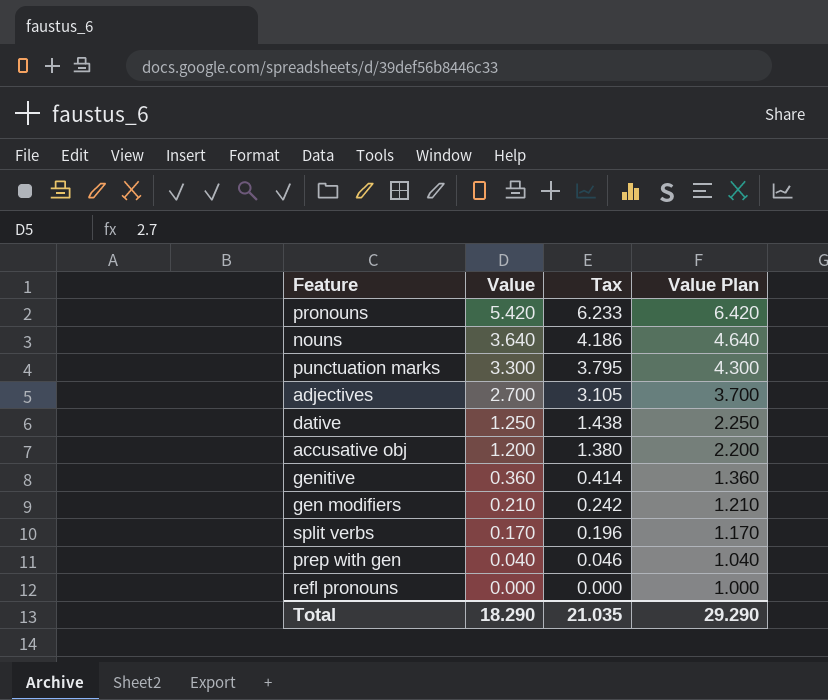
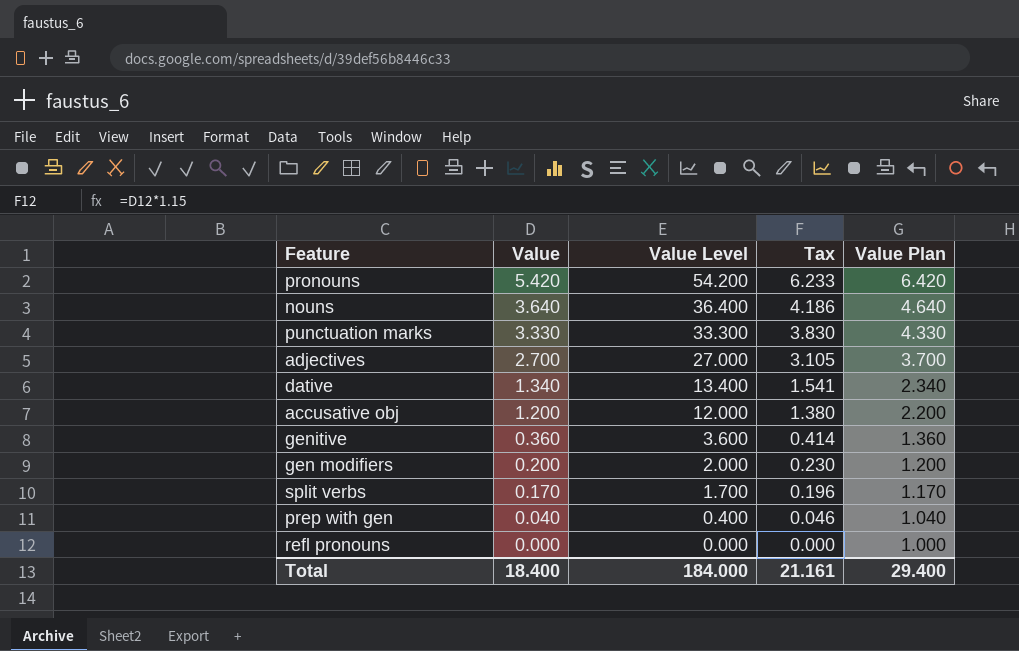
column Value Level | formula: none -> [Value] * 10
punctuation marks | Value: 3.300 -> 3.330
punctuation marks | Tax: 3.795 -> 3.830
punctuation marks | Value Plan: 4.300 -> 4.330
dative | Value: 1.250 -> 1.340
dative | Tax: 1.438 -> 1.541
dative | Value Plan: 2.250 -> 2.340
gen modifiers | Value: 0.210 -> 0.200
gen modifiers | Tax: 0.242 -> 0.230
gen modifiers | Value Plan: 1.210 -> 1.200
Total | Value: 18.290 -> 18.400
Total | Tax: 21.035 -> 21.161
Total | Value Plan: 29.290 -> 29.400

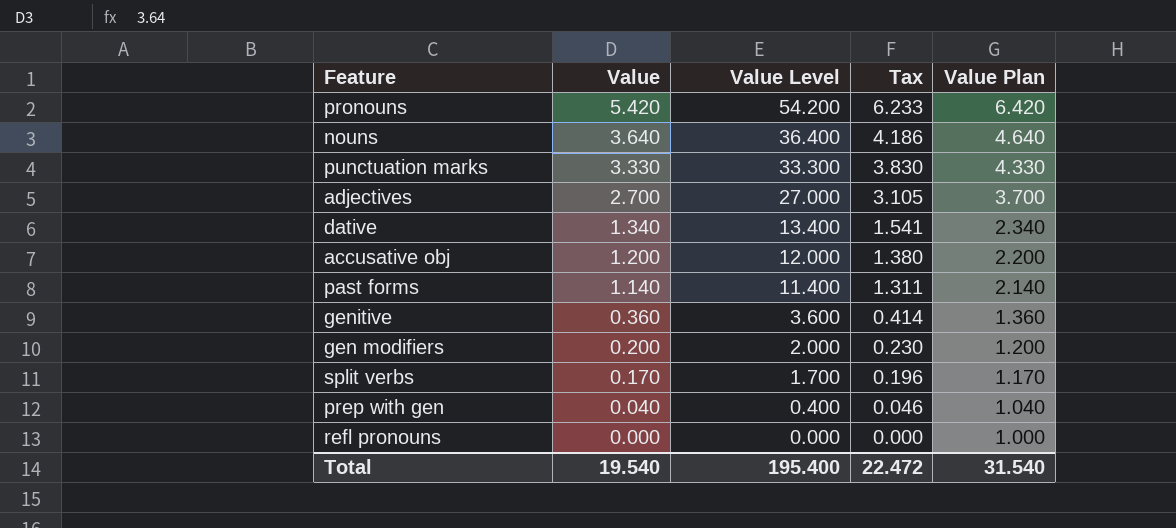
row past forms: none -> 1.140 | 11.400 | 1.311 | 2.140
Total | Value: 18.400 -> 19.540
Total | Value Level: 184.000 -> 195.400
Total | Tax: 21.161 -> 22.472
Total | Value Plan: 29.400 -> 31.540

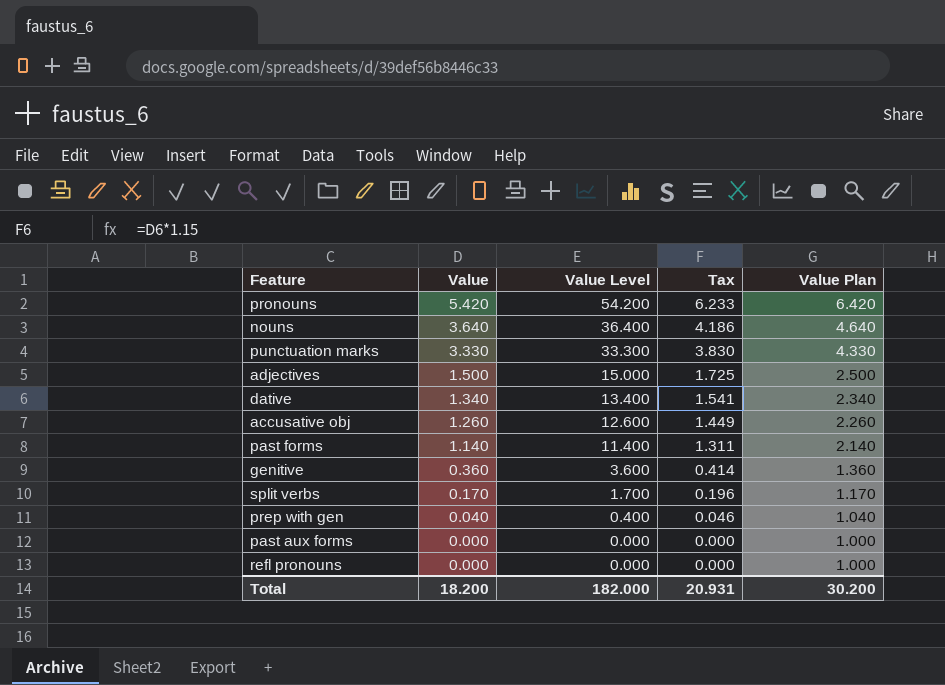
row gen modifiers: 0.200 | 2.000 | 0.230 | 1.200 -> none
adjectives | Value: 2.700 -> 1.500
adjectives | Value Level: 27.000 -> 15.000
adjectives | Tax: 3.105 -> 1.725
adjectives | Value Plan: 3.700 -> 2.500
accusative obj | Value: 1.200 -> 1.260
accusative obj | Value Level: 12.000 -> 12.600
accusative obj | Tax: 1.380 -> 1.449
accusative obj | Value Plan: 2.200 -> 2.260
row past aux forms: none -> 0.000 | 0.000 | 0.000 | 1.000
Total | Value: 19.540 -> 18.200
Total | Value Level: 195.400 -> 182.000
Total | Tax: 22.472 -> 20.931
Total | Value Plan: 31.540 -> 30.200

